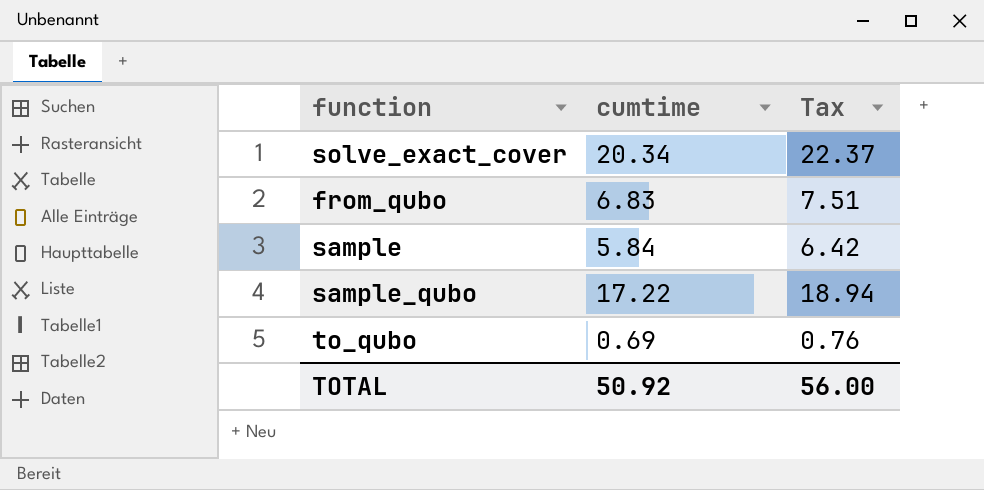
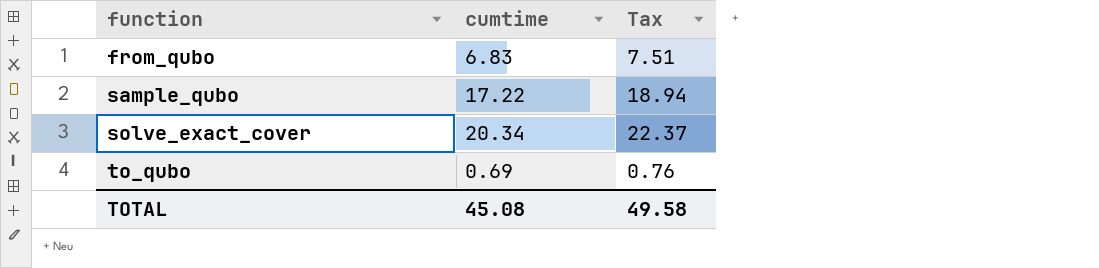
row order: none -> function ascending
row sample: 5.84 | 6.42 -> none
TOTAL | cumtime: 50.92 -> 45.08
TOTAL | Tax: 56.00 -> 49.58

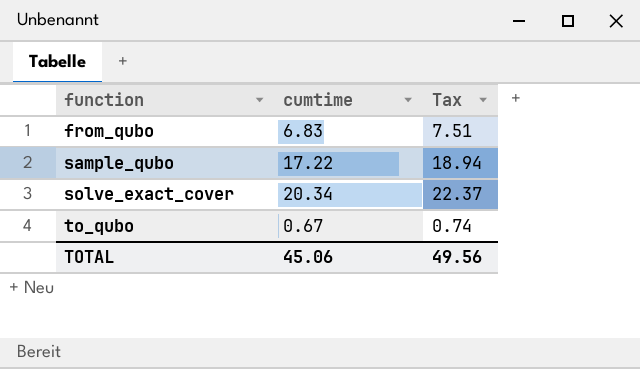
to_qubo | cumtime: 0.69 -> 0.67
to_qubo | Tax: 0.76 -> 0.74
TOTAL | cumtime: 45.08 -> 45.06
TOTAL | Tax: 49.58 -> 49.56

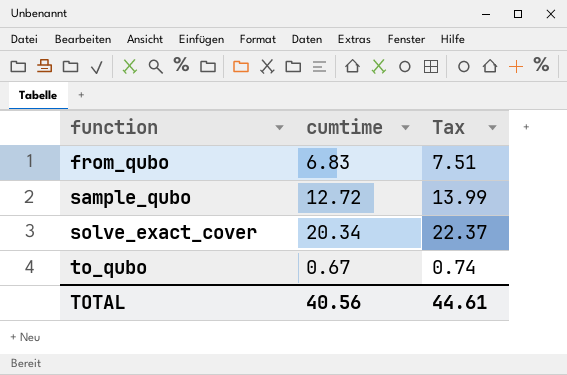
sample_qubo | cumtime: 17.22 -> 12.72
sample_qubo | Tax: 18.94 -> 13.99
TOTAL | cumtime: 45.06 -> 40.56
TOTAL | Tax: 49.56 -> 44.61

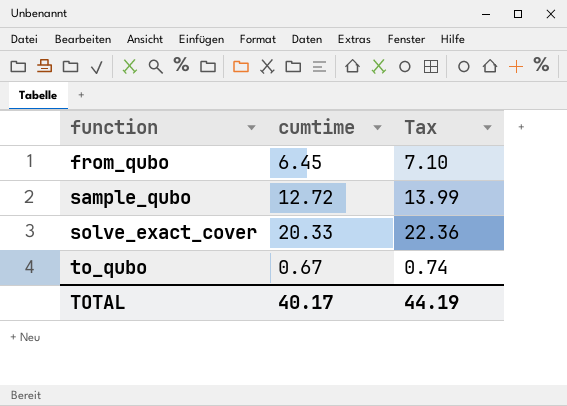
from_qubo | cumtime: 6.83 -> 6.45
from_qubo | Tax: 7.51 -> 7.10
solve_exact_cover | cumtime: 20.34 -> 20.33
solve_exact_cover | Tax: 22.37 -> 22.36
TOTAL | cumtime: 40.56 -> 40.17
TOTAL | Tax: 44.61 -> 44.19

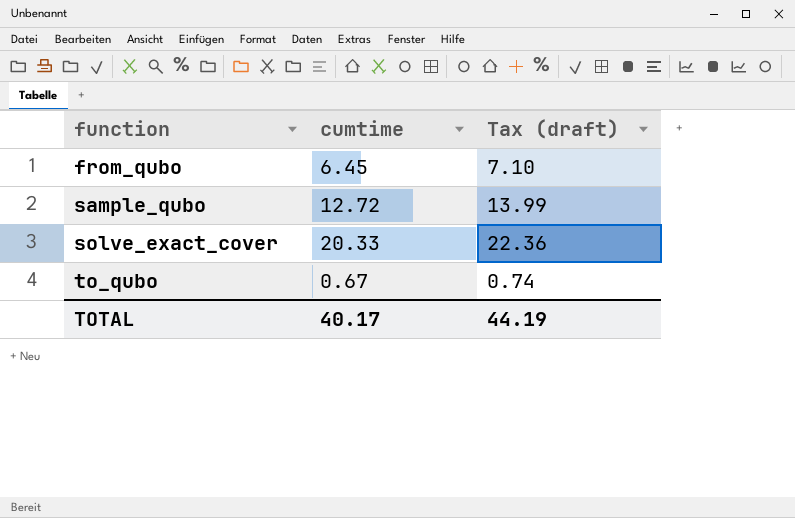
column name: Tax -> Tax (draft)

